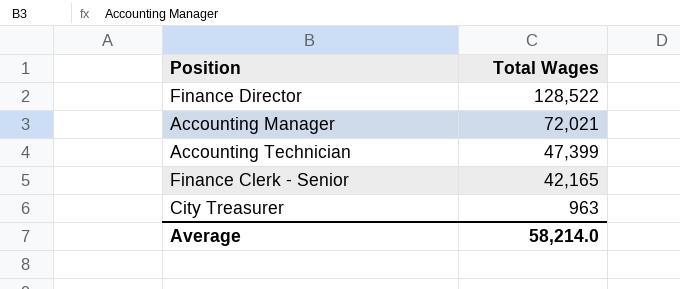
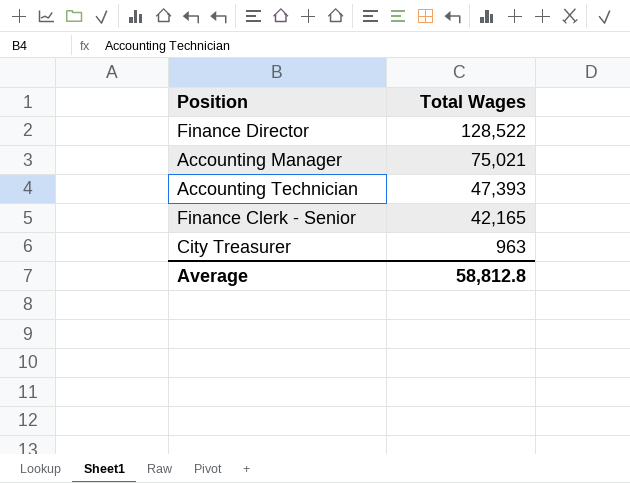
Accounting Manager | Total Wages: 72,021 -> 75,021
Accounting Technician | Total Wages: 47,399 -> 47,393
Average | Total Wages: 58,214.0 -> 58,812.8

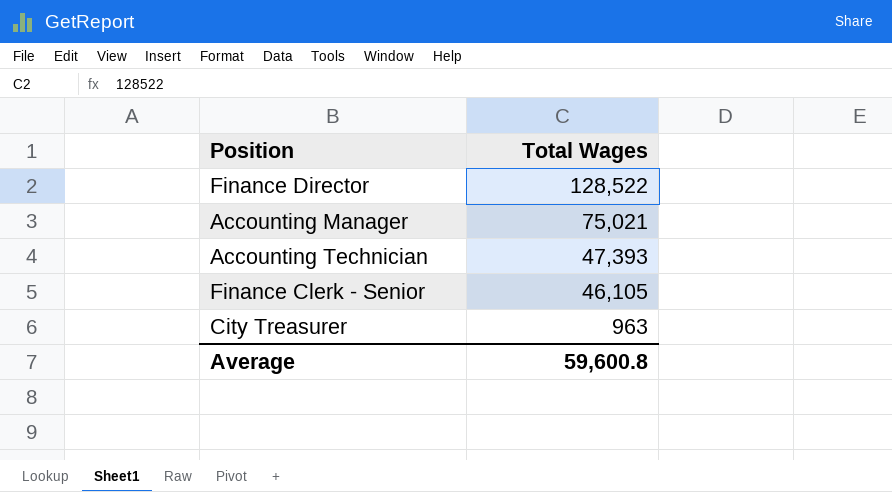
Finance Clerk - Senior | Total Wages: 42,165 -> 46,105
Average | Total Wages: 58,812.8 -> 59,600.8

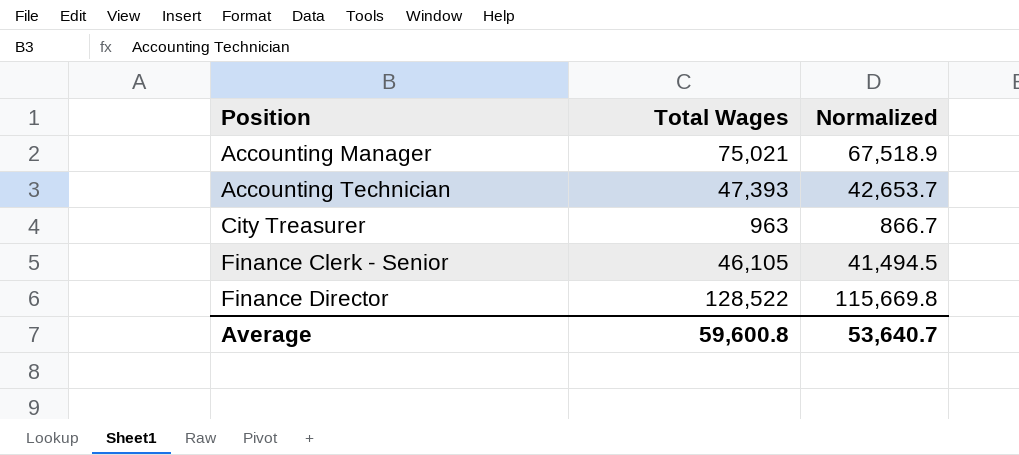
row order: Total Wages descending -> Position ascending
column Normalized | formula: none -> [Total Wages] * 0.9

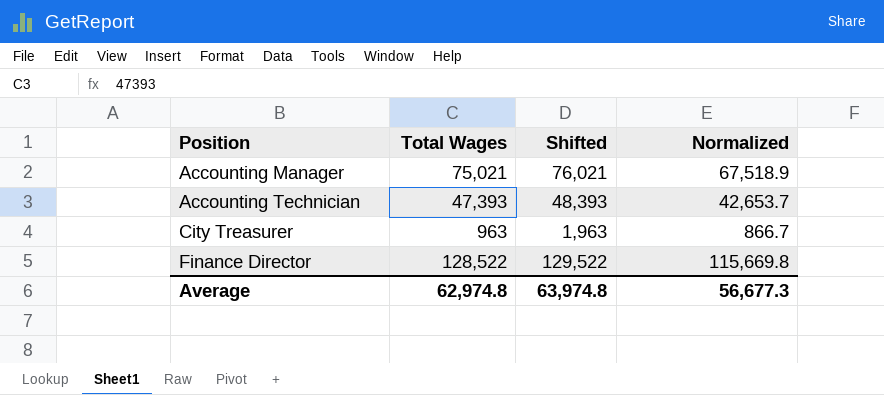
column Shifted | formula: none -> [Total Wages] + 1000
row Finance Clerk - Senior: 46,105 | 41,494.5 -> none
Average | Total Wages: 59,600.8 -> 62,974.8
Average | Normalized: 53,640.7 -> 56,677.3

